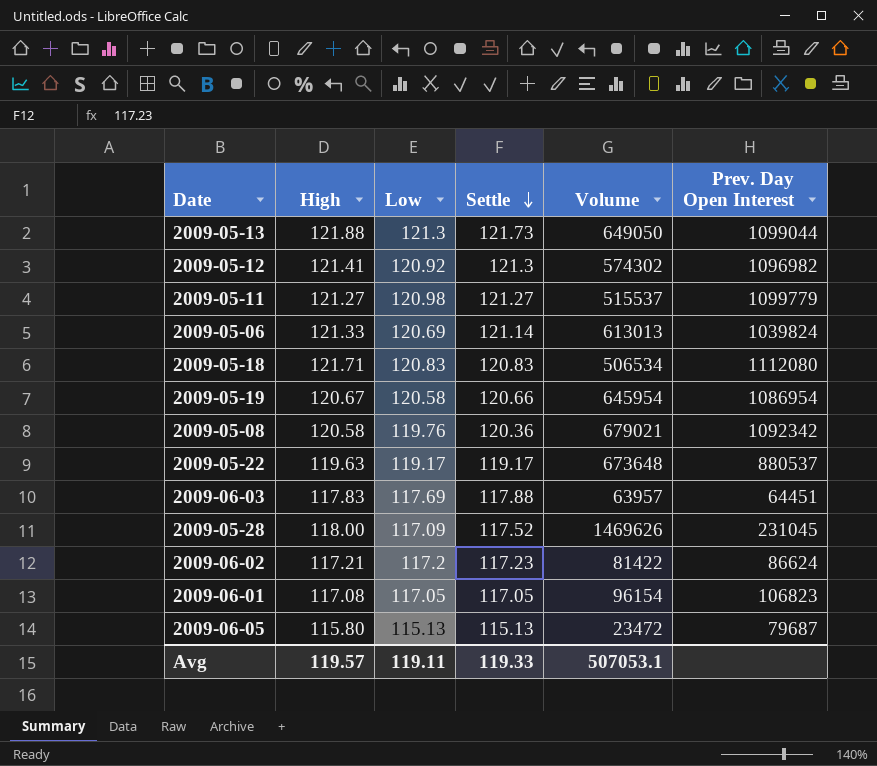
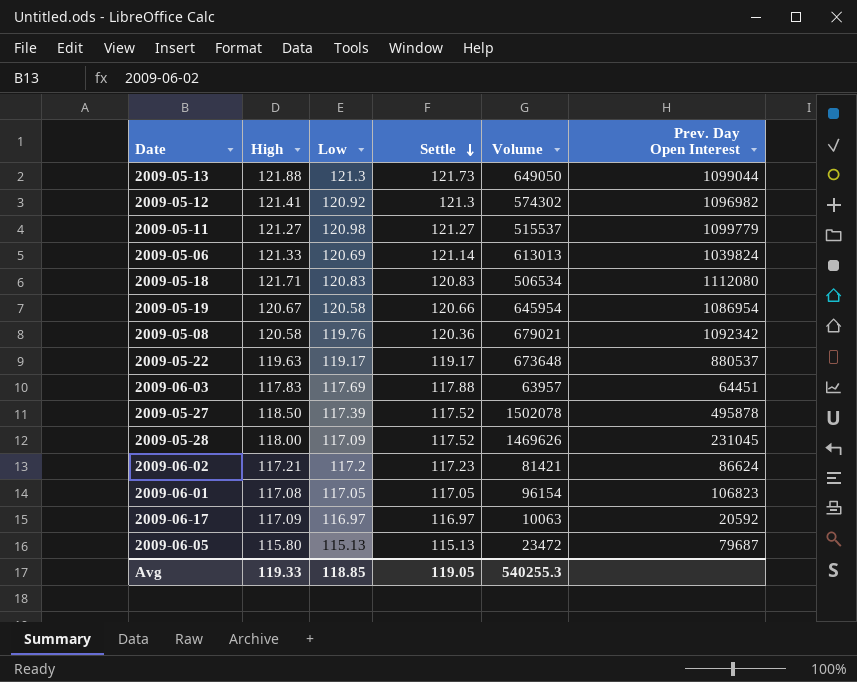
row 2009-05-27: none -> 118.50 | 117.39 | 117.52 | 1502078 | 495878
2009-06-02 | Volume: 81422 -> 81421
row 2009-06-17: none -> 117.09 | 116.97 | 116.97 | 10063 | 20592
Avg | High: 119.57 -> 119.33
Avg | Low: 119.11 -> 118.85
Avg | Settle: 119.33 -> 119.05
Avg | Volume: 507053.1 -> 540255.3

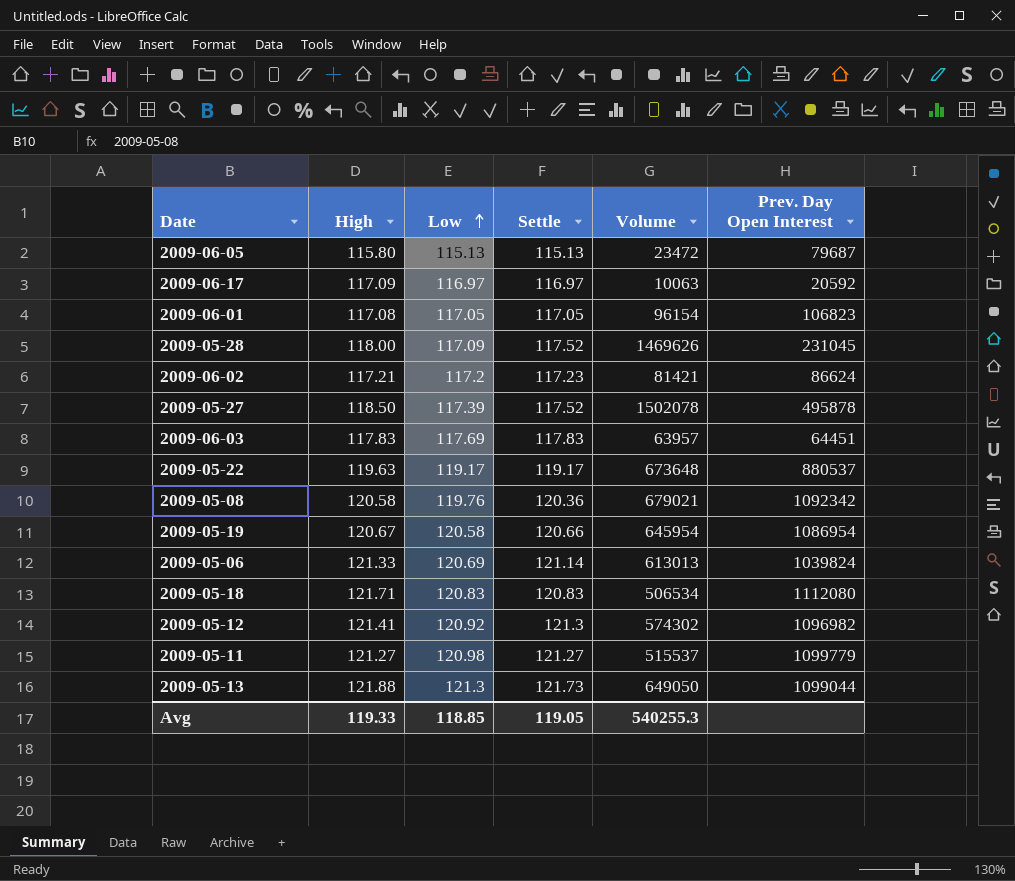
row order: Settle descending -> Low ascending
2009-06-03 | Settle: 117.88 -> 117.83

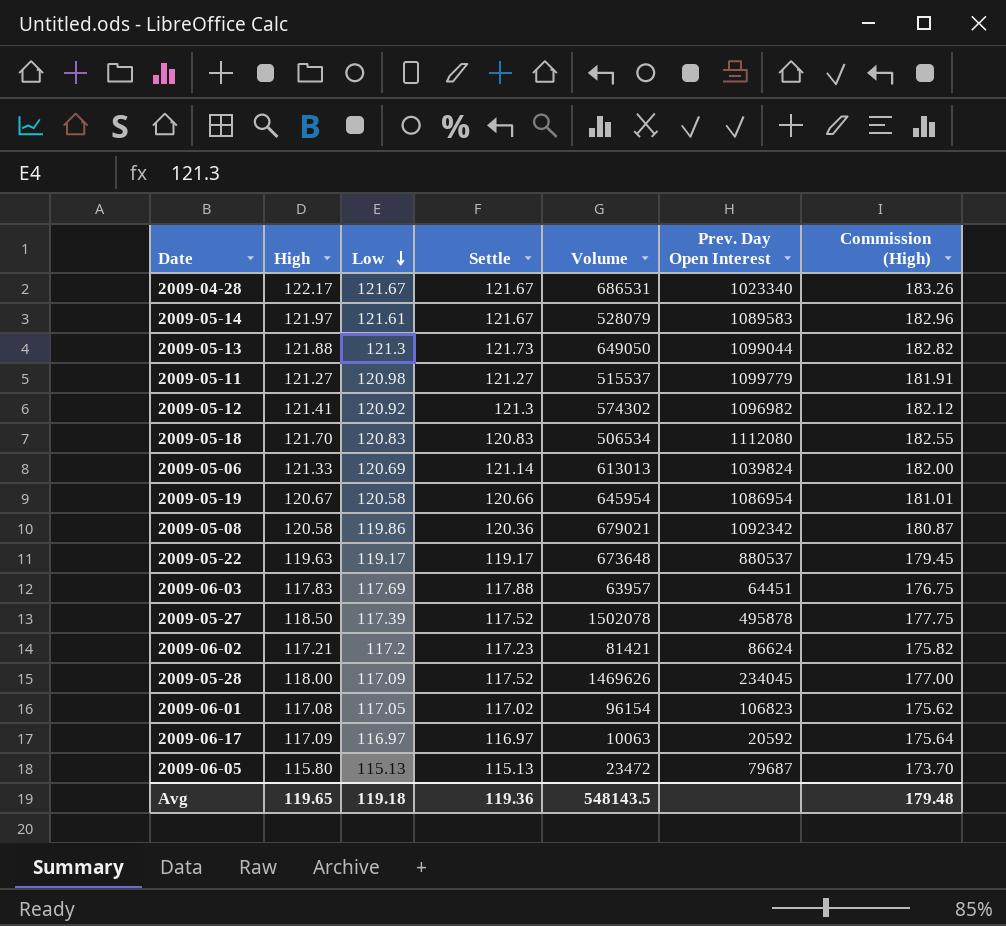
row order: Low ascending -> Low descending
column Commission (High) | formula: none -> [High] * 1.5
row 2009-04-28: none -> 122.17 | 121.67 | 121.67 | 686531 | 1023340 | 183.26
row 2009-05-14: none -> 121.97 | 121.61 | 121.67 | 528079 | 1089583 | 182.96
2009-05-18 | High: 121.71 -> 121.70
2009-05-08 | Low: 119.76 -> 119.86
2009-06-03 | Settle: 117.83 -> 117.88
2009-05-28 | Prev. Day Open Interest: 231045 -> 234045
2009-06-01 | Settle: 117.05 -> 117.02
Avg | High: 119.33 -> 119.65
Avg | Low: 118.85 -> 119.18
Avg | Settle: 119.05 -> 119.36
Avg | Volume: 540255.3 -> 548143.5

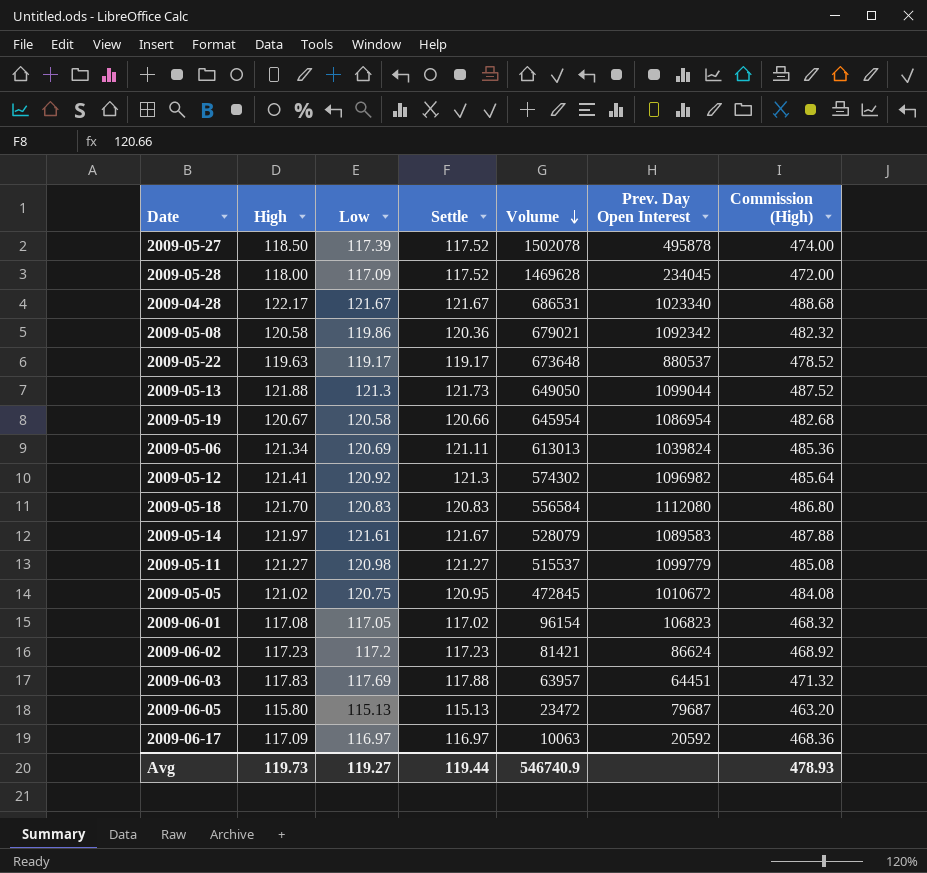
row order: Low descending -> Volume descending
column Commission (High) | formula: [High] * 1.5 -> [High] * 4
2009-05-28 | Volume: 1469626 -> 1469628
2009-05-06 | High: 121.33 -> 121.34
2009-05-06 | Settle: 121.14 -> 121.11
2009-05-18 | Volume: 506534 -> 556584
row 2009-05-05: none -> 121.02 | 120.75 | 120.95 | 472845 | 1010672 | 484.08
2009-06-02 | High: 117.21 -> 117.23
Avg | High: 119.65 -> 119.73
Avg | Low: 119.18 -> 119.27
Avg | Settle: 119.36 -> 119.44
Avg | Volume: 548143.5 -> 546740.9
Avg | Commission (High): 179.48 -> 478.93

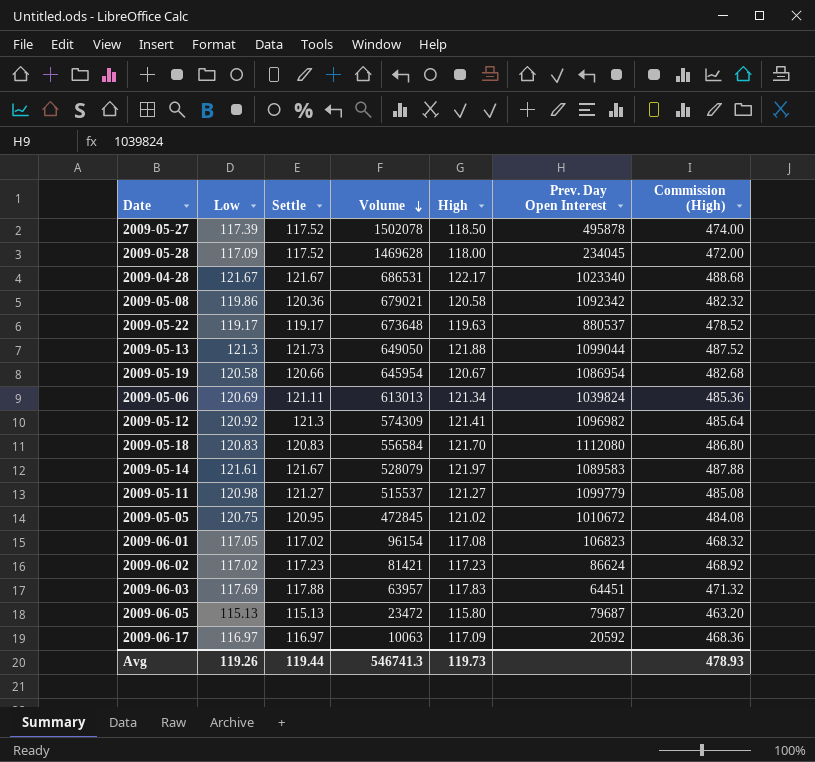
column High | position: 2 -> 5
2009-05-12 | Volume: 574302 -> 574309
2009-06-02 | Low: 117.2 -> 117.02
Avg | Low: 119.27 -> 119.26
Avg | Volume: 546740.9 -> 546741.3

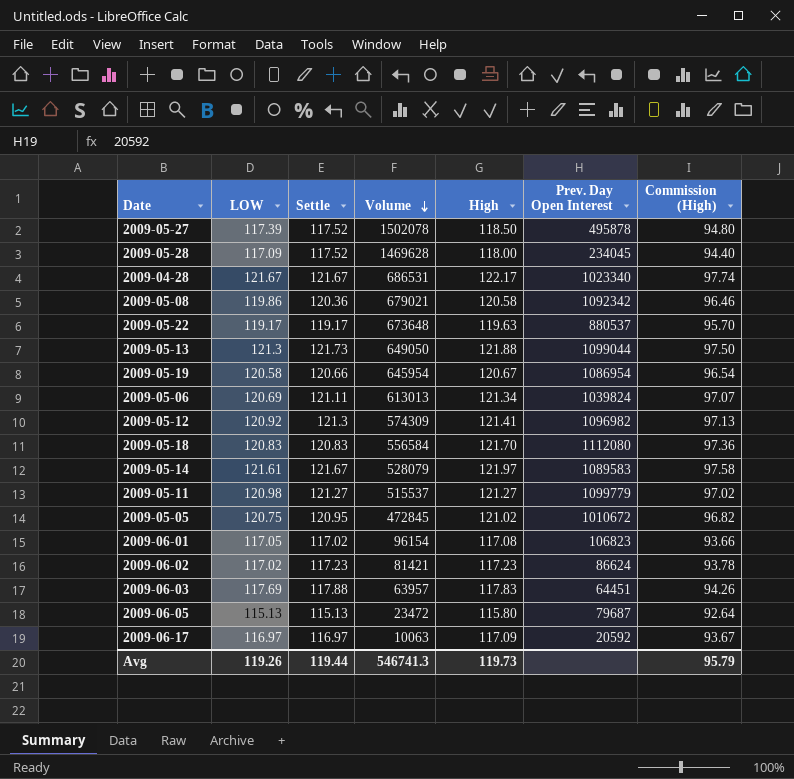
column name: Low -> LOW
column Commission (High) | formula: [High] * 4 -> [High] * 0.8
Avg | Commission (High): 478.93 -> 95.79

